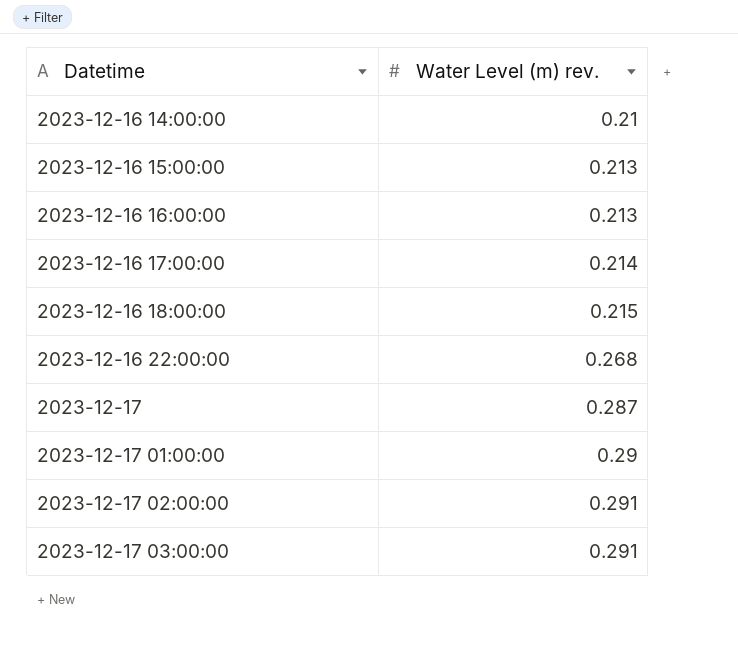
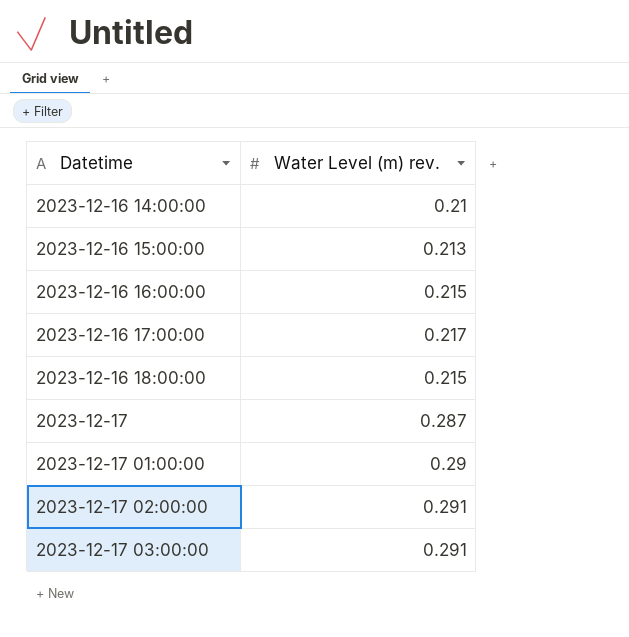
row 2023-12-16 22:00:00: 0.268 -> none
2023-12-16 16:00:00 | Water Level (m) rev.: 0.213 -> 0.215
2023-12-16 17:00:00 | Water Level (m) rev.: 0.214 -> 0.217

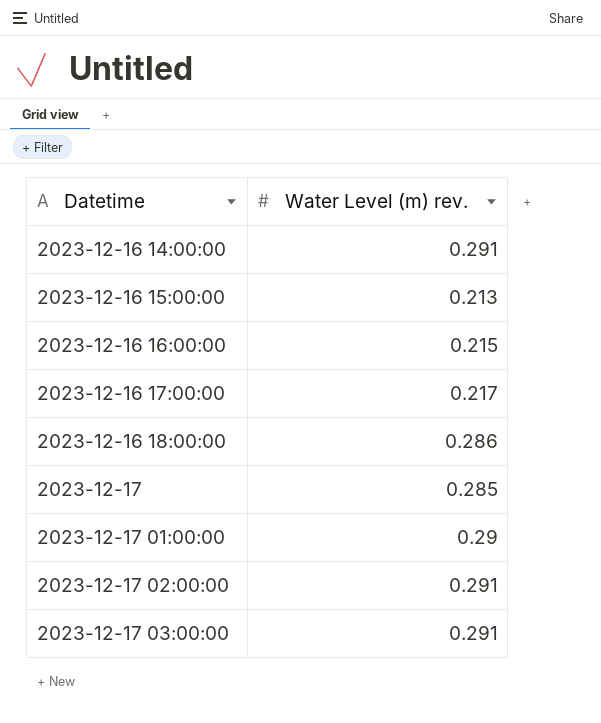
2023-12-16 14:00:00 | Water Level (m) rev.: 0.21 -> 0.291
2023-12-16 18:00:00 | Water Level (m) rev.: 0.215 -> 0.286
2023-12-17 | Water Level (m) rev.: 0.287 -> 0.285

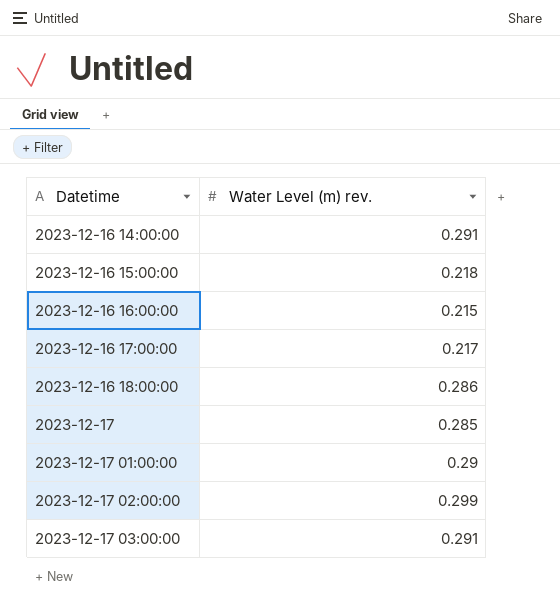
2023-12-16 15:00:00 | Water Level (m) rev.: 0.213 -> 0.218
2023-12-17 02:00:00 | Water Level (m) rev.: 0.291 -> 0.299

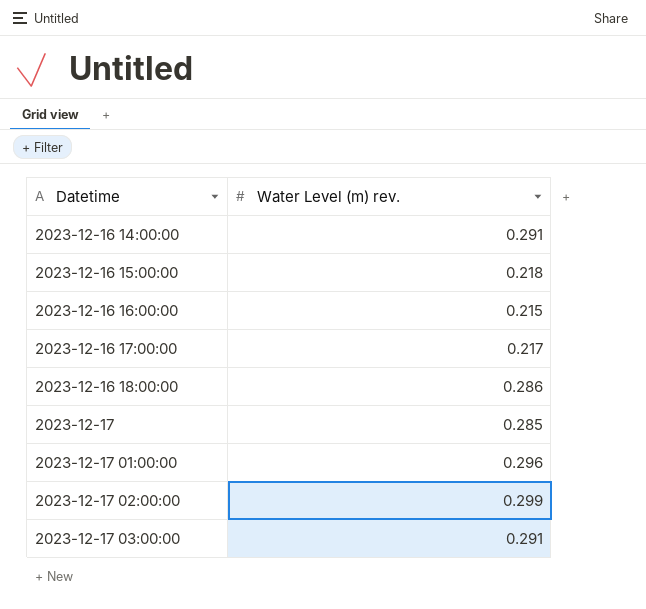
2023-12-17 01:00:00 | Water Level (m) rev.: 0.29 -> 0.296

